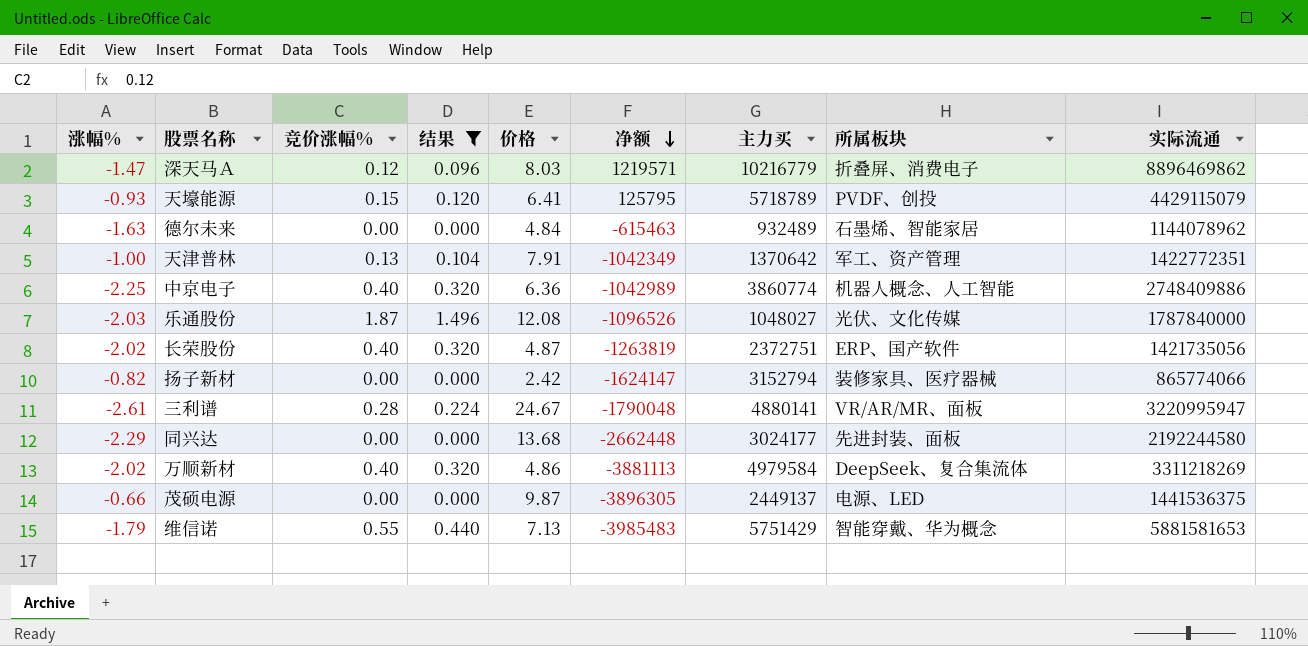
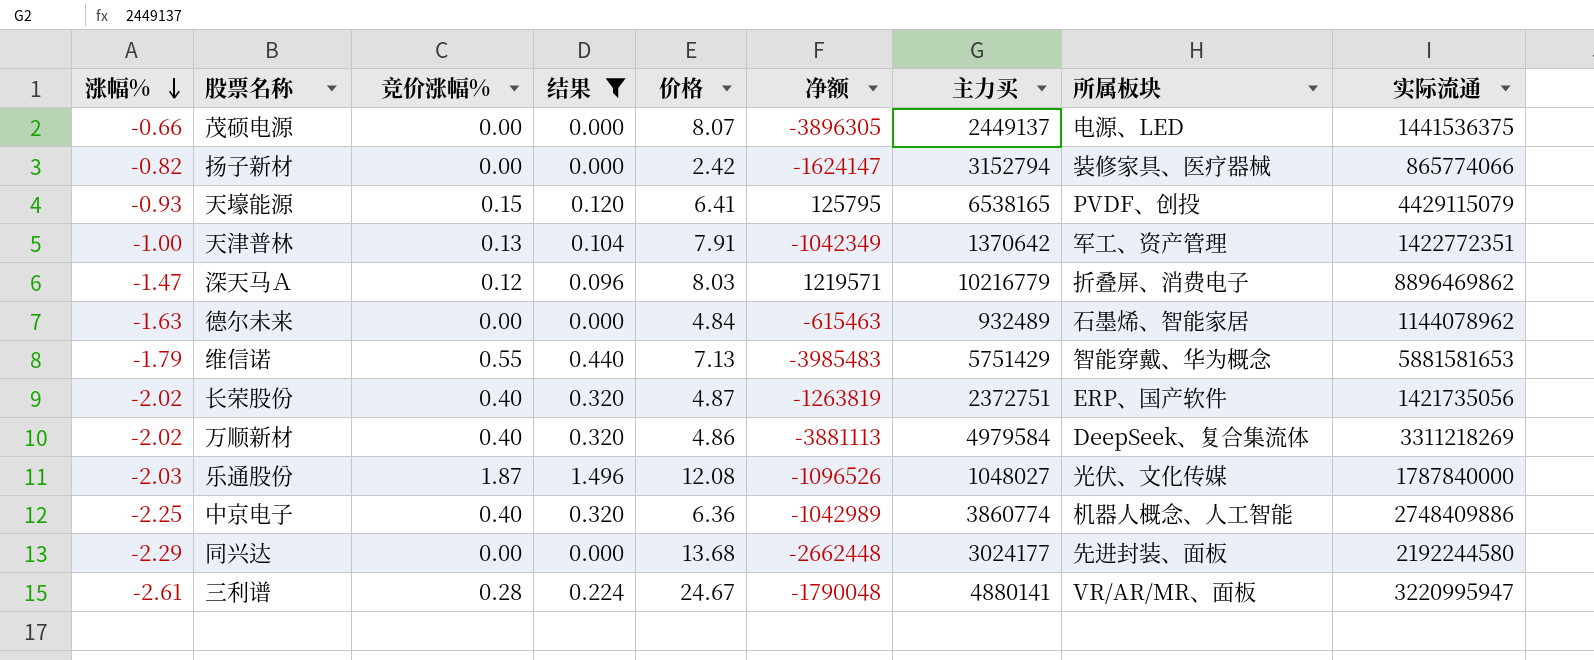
row order: 净额 descending -> 涨幅% descending
茂硕电源 | 价格: 9.87 -> 8.07
天壕能源 | 主力买: 5718789 -> 6538165

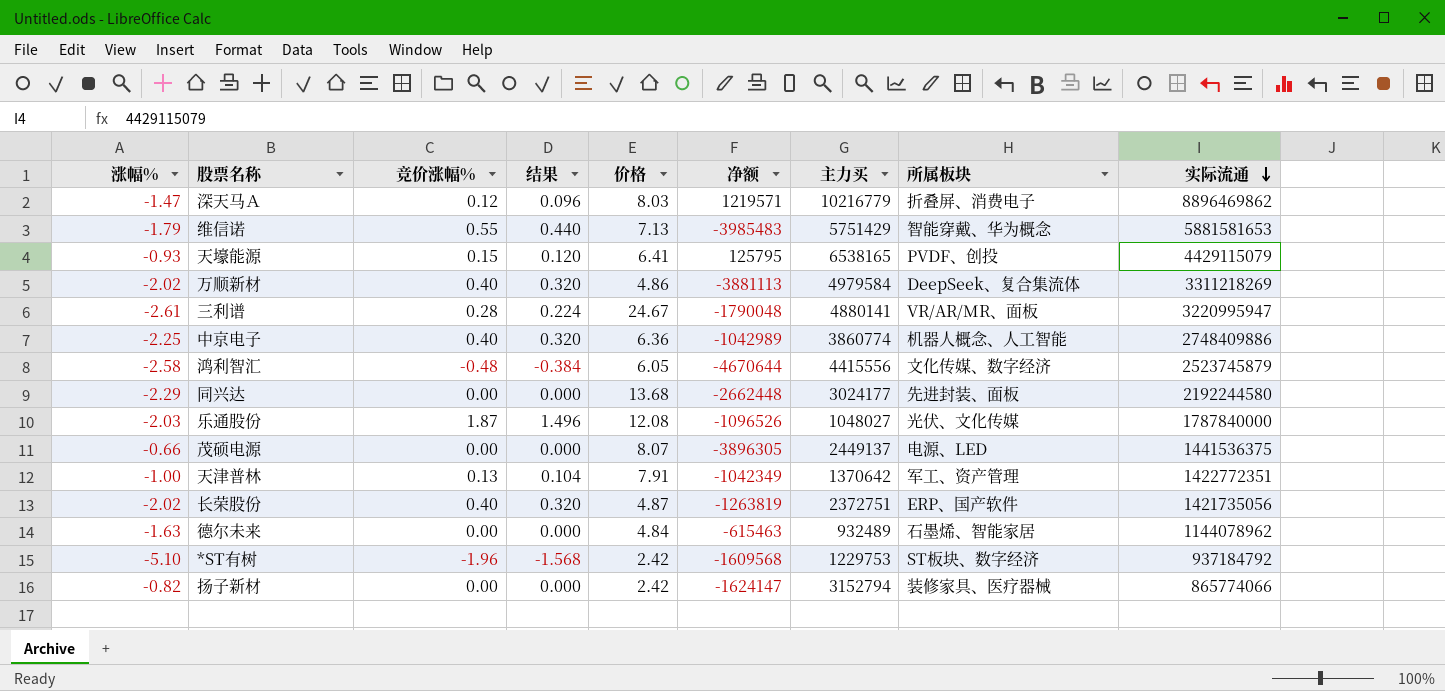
filter: 结果 >= 0.000 -> none
row order: 涨幅% descending -> 实际流通 descending

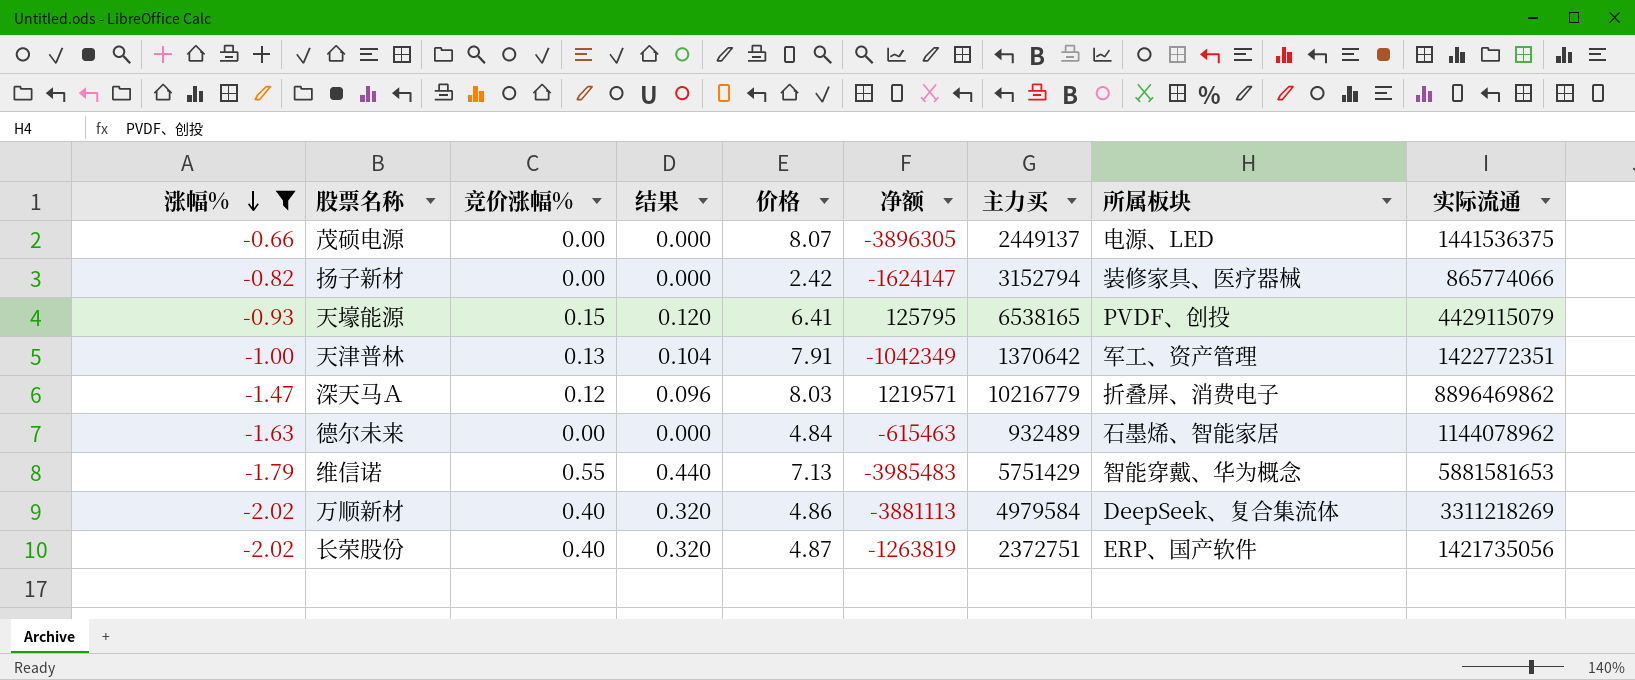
filter: none -> 涨幅% >= -2.02
row order: 实际流通 descending -> 涨幅% descending

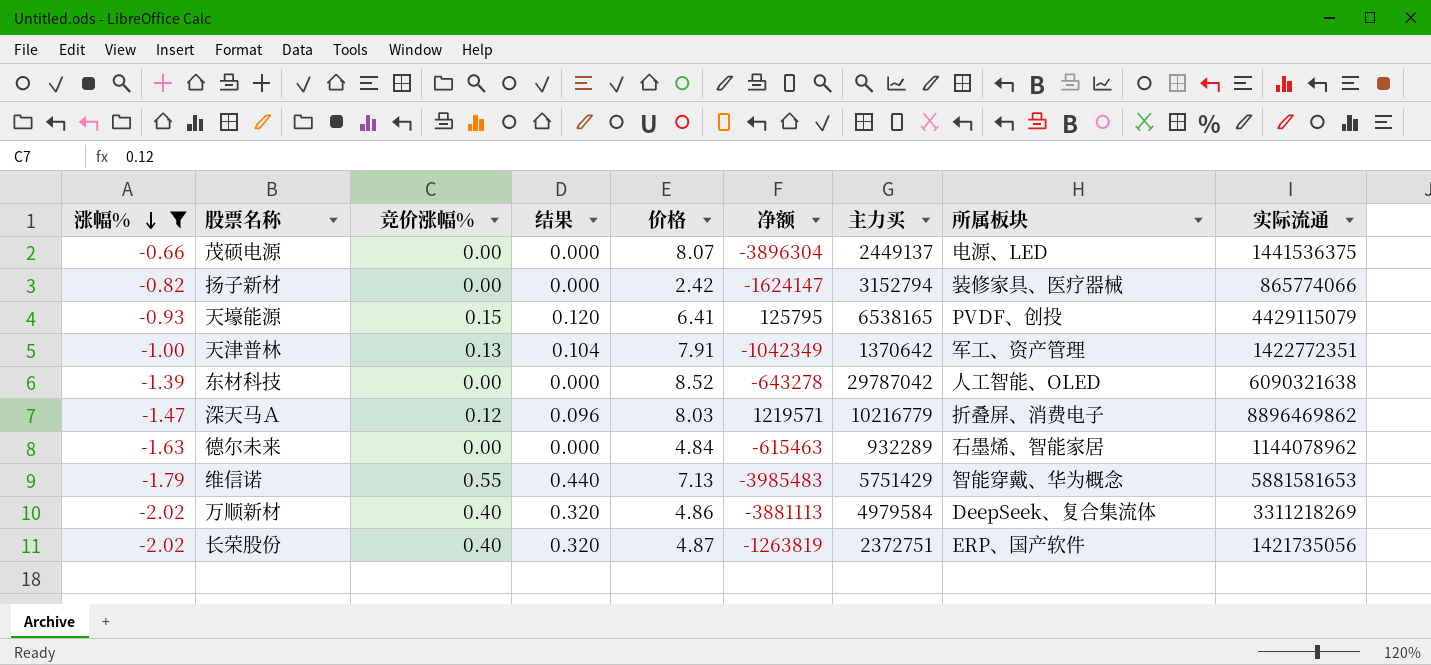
茂硕电源 | 净额: -3896305 -> -3896304
row 东材科技: none -> -1.39 | 0.00 | 0.000 | 8.52 | -643278 | 29787042 | 人工智能、OLED | 6090321638
德尔未来 | 主力买: 932489 -> 932289

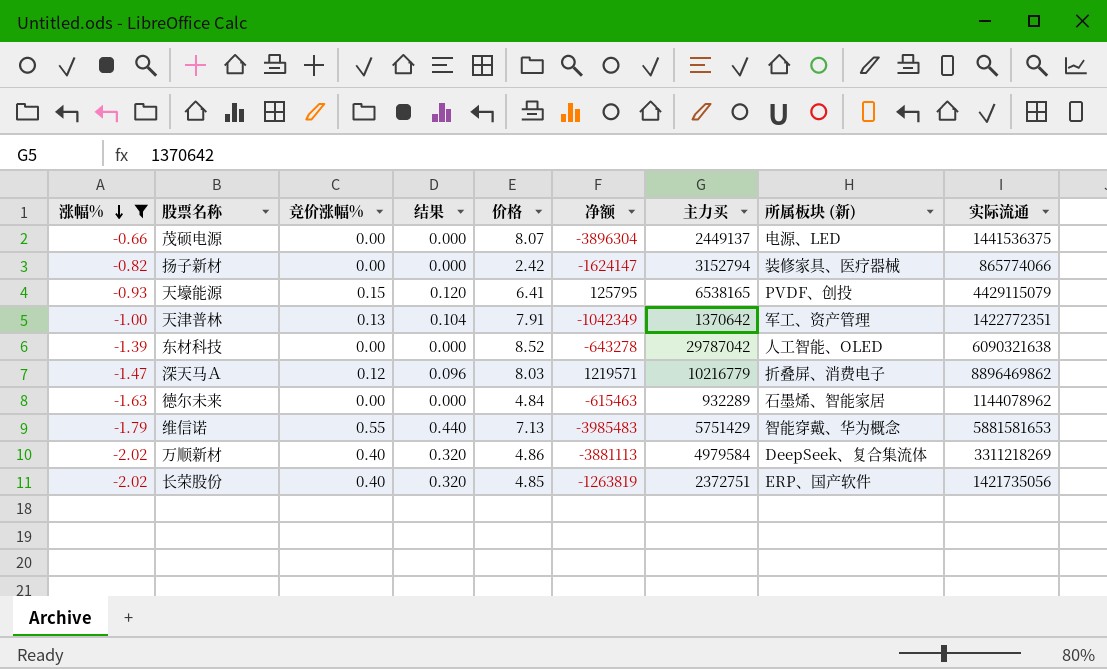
column name: 所属板块 -> 所属板块 (新)
长荣股份 | 价格: 4.87 -> 4.85

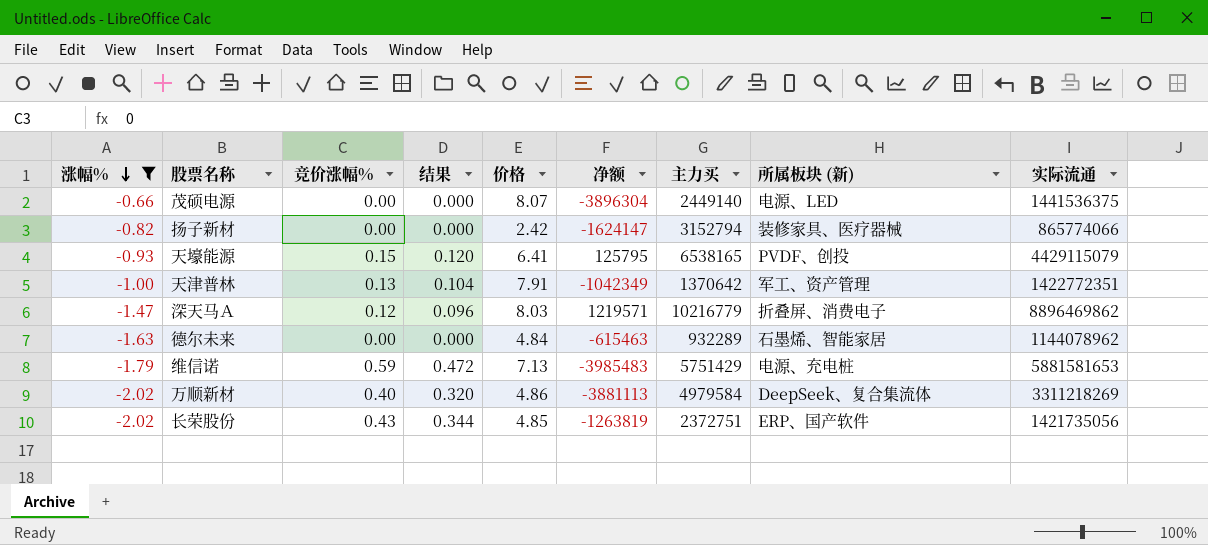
row 东材科技: -1.39 | 0.00 | 0.000 | 8.52 | -643278 | 29787042 | 人工智能、OLED | 6090321638 -> none
茂硕电源 | 主力买: 2449137 -> 2449140
维信诺 | 竞价涨幅%: 0.55 -> 0.59
维信诺 | 结果: 0.440 -> 0.472
维信诺 | 所属板块 (新): 智能穿戴、华为概念 -> 电源、充电桩
长荣股份 | 竞价涨幅%: 0.40 -> 0.43
长荣股份 | 结果: 0.320 -> 0.344

